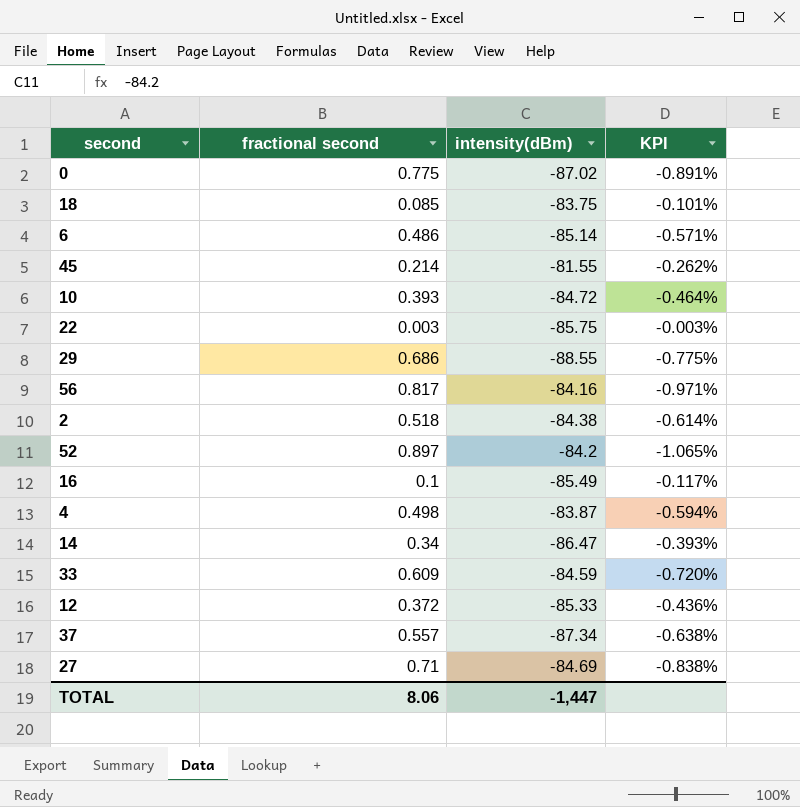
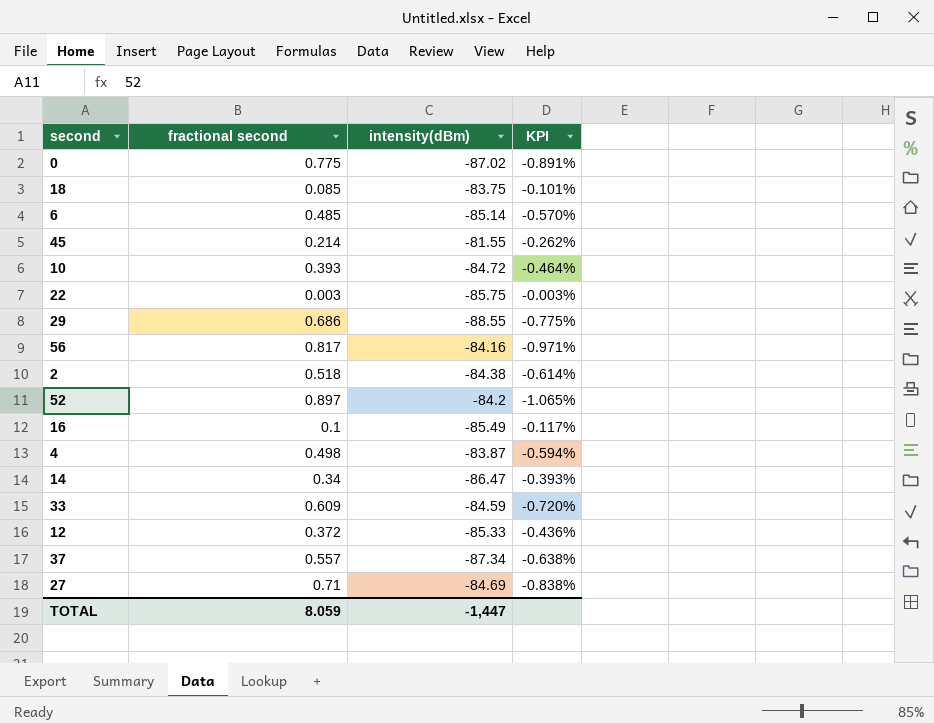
6 | fractional second: 0.486 -> 0.485
6 | KPI: -0.571% -> -0.570%
TOTAL | fractional second: 8.06 -> 8.059

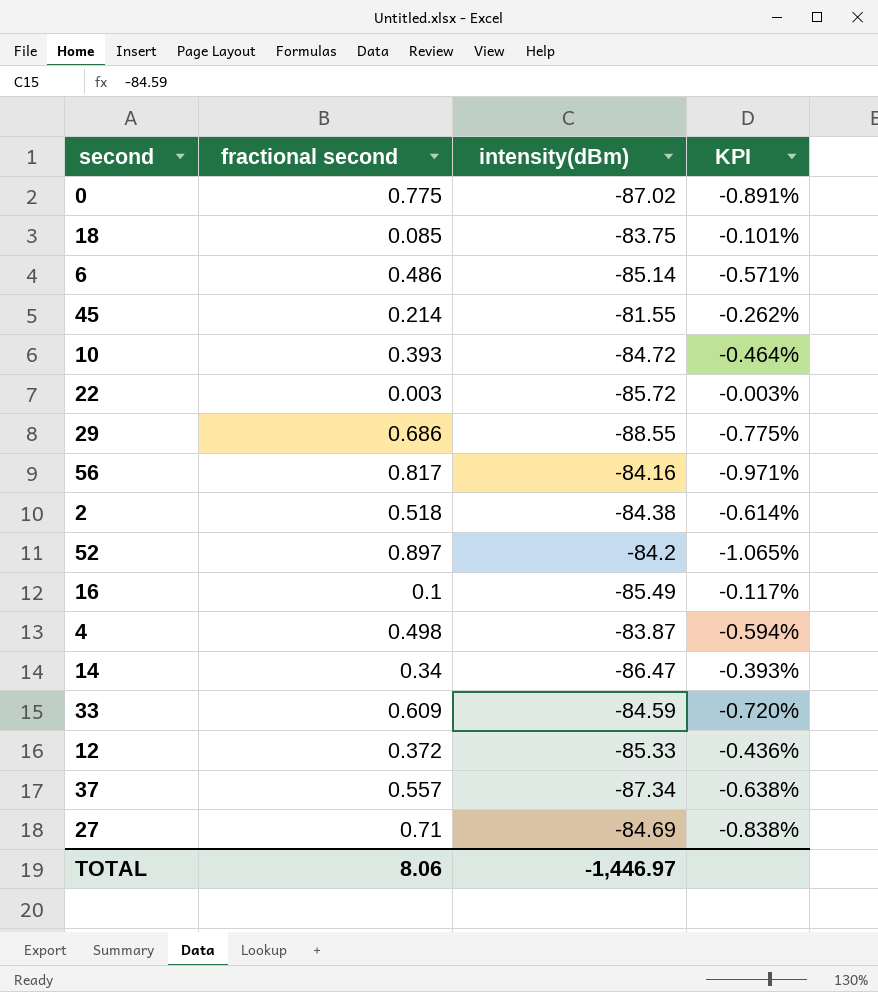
6 | fractional second: 0.485 -> 0.486
6 | KPI: -0.570% -> -0.571%
22 | intensity(dBm): -85.75 -> -85.72
TOTAL | fractional second: 8.059 -> 8.06
TOTAL | intensity(dBm): -1,447 -> -1,446.97

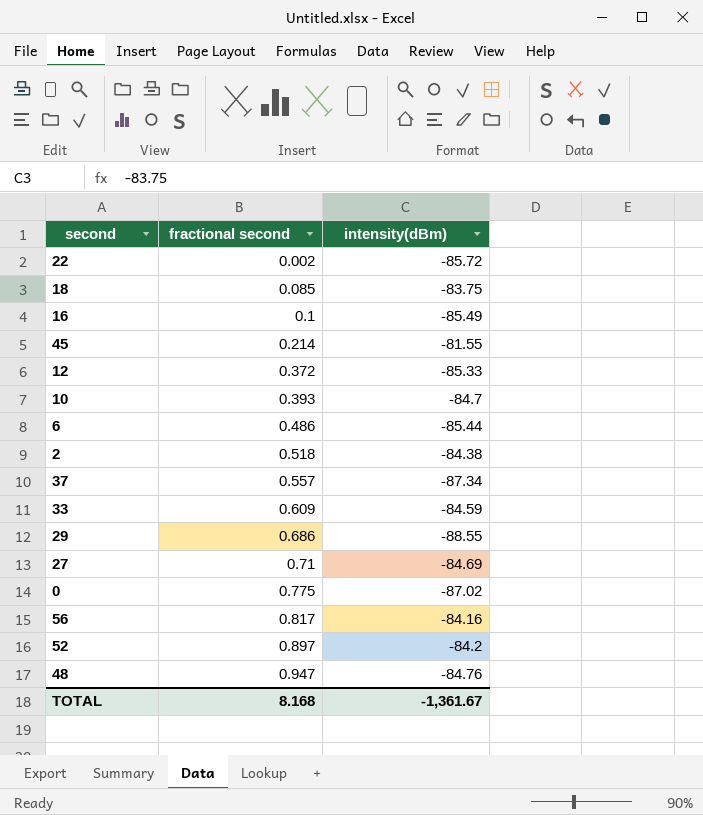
row order: none -> fractional second ascending
column KPI | formula: [fractional second] / [intensity(dBm)] -> none
row 4: 0.498 | -83.87 | -0.594% -> none
row 14: 0.34 | -86.47 | -0.393% -> none
22 | fractional second: 0.003 -> 0.002
10 | intensity(dBm): -84.72 -> -84.7
6 | intensity(dBm): -85.14 -> -85.44
row 48: none -> 0.947 | -84.76
TOTAL | fractional second: 8.06 -> 8.168
TOTAL | intensity(dBm): -1,446.97 -> -1,361.67

